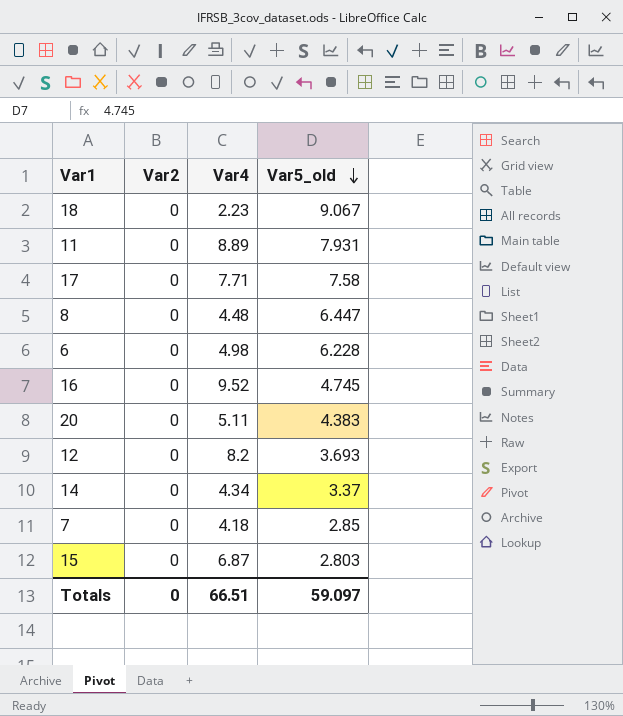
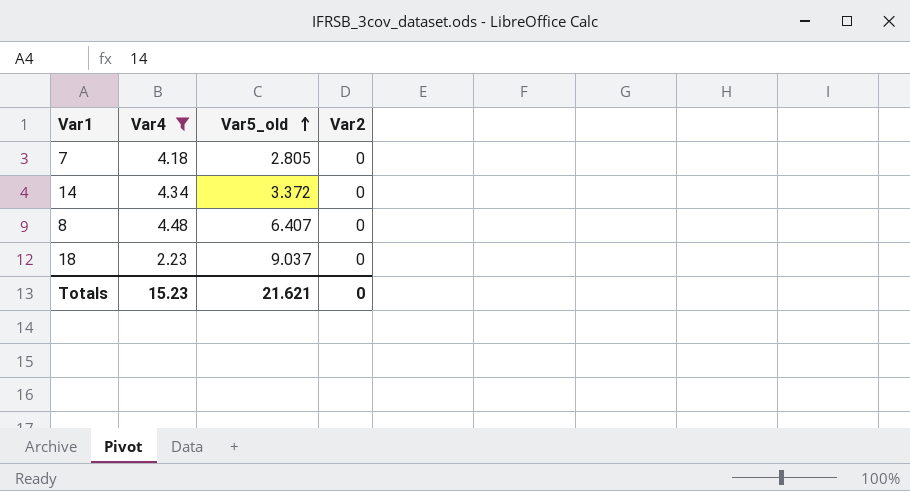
filter: none -> Var4 <= 4.48
row order: Var5_old descending -> Var5_old ascending
column Var2 | position: 2 -> 4
7 | Var5_old: 2.85 -> 2.805
14 | Var5_old: 3.37 -> 3.372
8 | Var5_old: 6.447 -> 6.407
18 | Var5_old: 9.067 -> 9.037
Totals | Var4: 66.51 -> 15.23
Totals | Var5_old: 59.097 -> 21.621

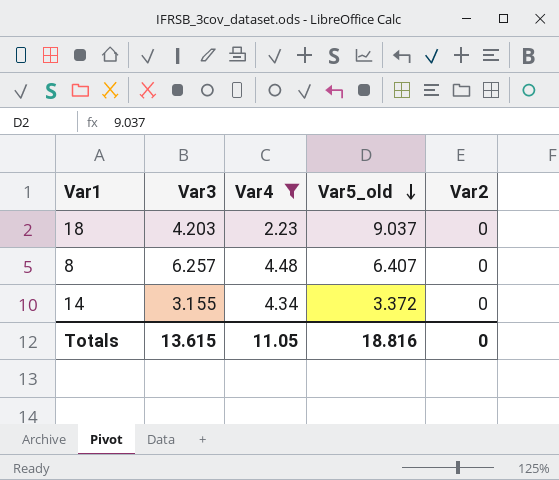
row order: Var5_old ascending -> Var5_old descending
column Var3 | position: none -> 2
row 7: 4.18 | 2.805 | 0 -> none
Totals | Var4: 15.23 -> 11.05
Totals | Var5_old: 21.621 -> 18.816

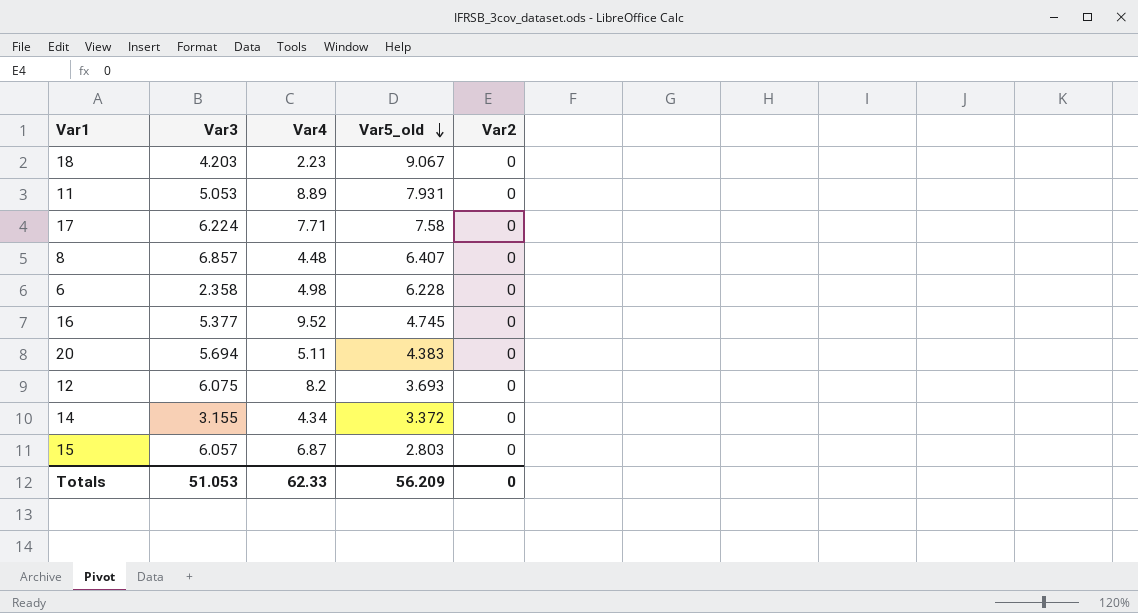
filter: Var4 <= 4.48 -> none
18 | Var5_old: 9.037 -> 9.067
8 | Var3: 6.257 -> 6.857
Totals | Var3: 13.615 -> 51.053
Totals | Var4: 11.05 -> 62.33
Totals | Var5_old: 18.816 -> 56.209

